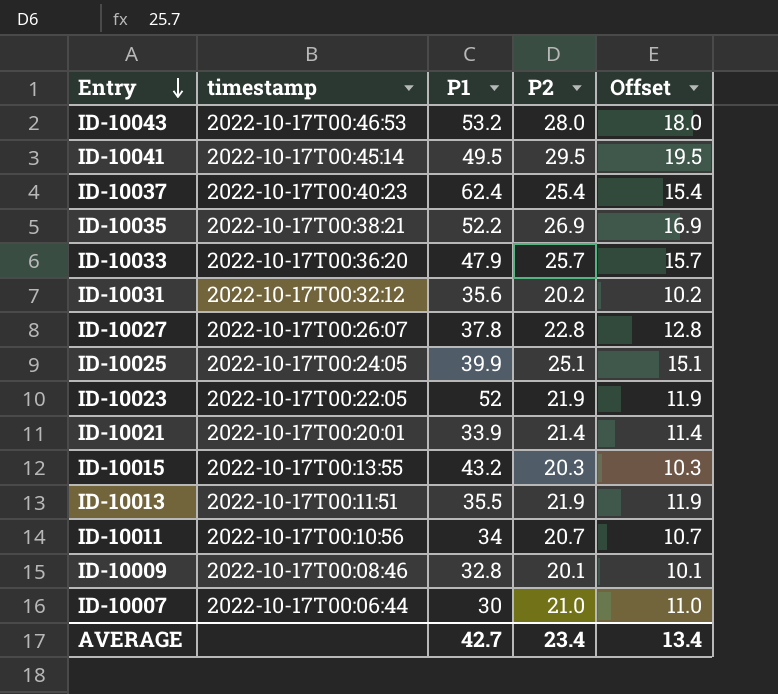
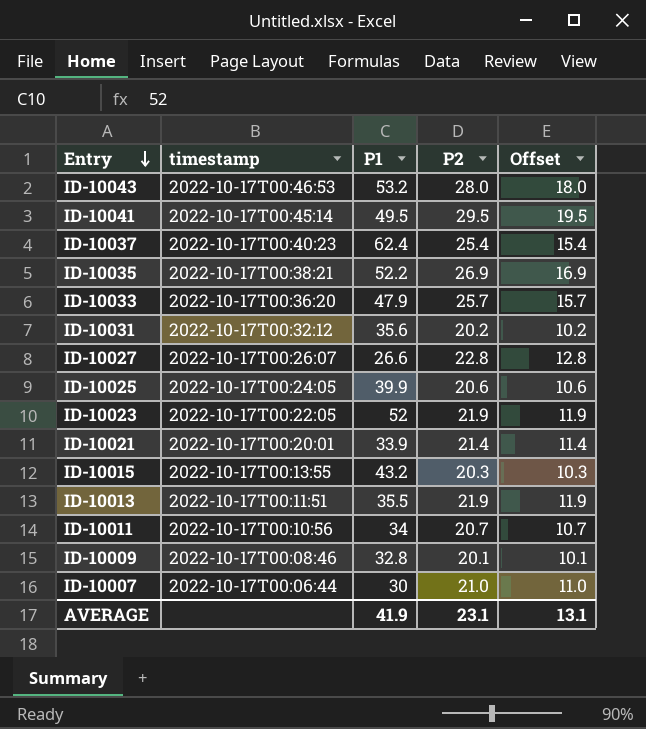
ID-10027 | P1: 37.8 -> 26.6
ID-10025 | P2: 25.1 -> 20.6
ID-10025 | Offset: 15.1 -> 10.6
AVERAGE | P1: 42.7 -> 41.9
AVERAGE | P2: 23.4 -> 23.1
AVERAGE | Offset: 13.4 -> 13.1

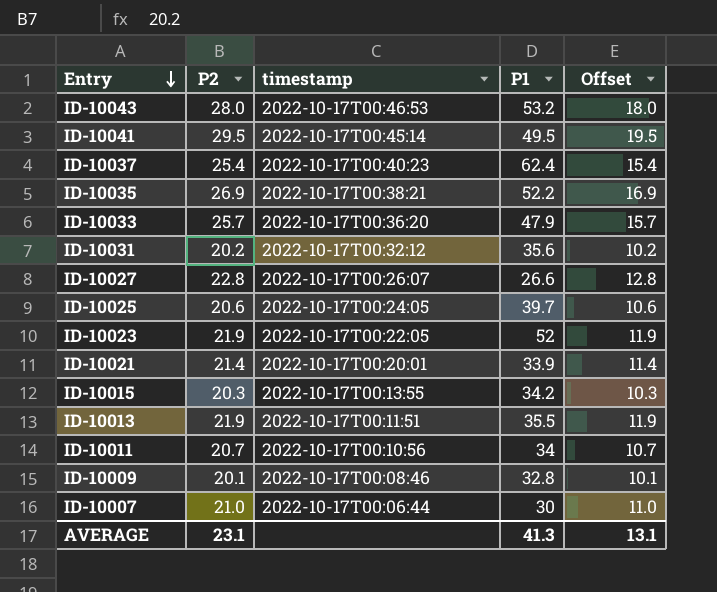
column P2 | position: 4 -> 2
ID-10025 | P1: 39.9 -> 39.7
ID-10015 | P1: 43.2 -> 34.2
AVERAGE | P1: 41.9 -> 41.3

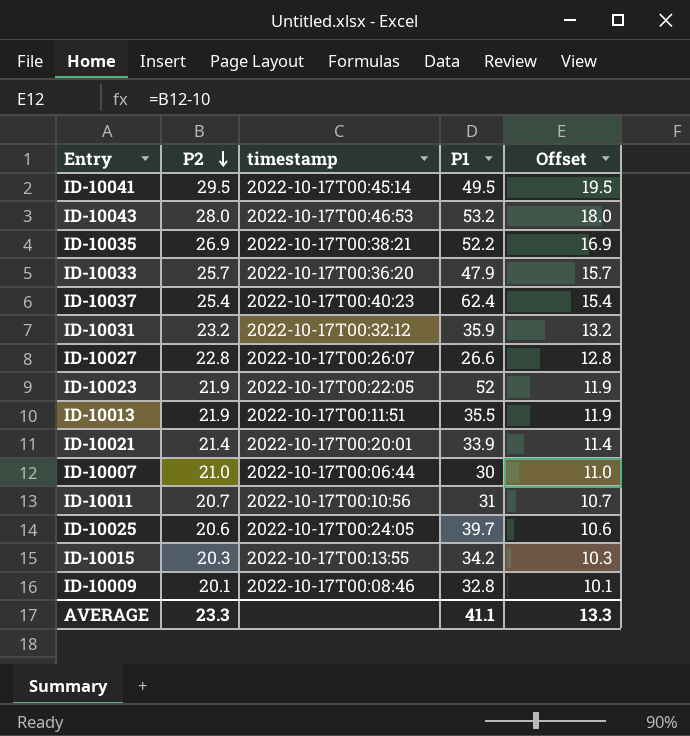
row order: Entry descending -> P2 descending
ID-10031 | P2: 20.2 -> 23.2
ID-10031 | P1: 35.6 -> 35.9
ID-10031 | Offset: 10.2 -> 13.2
ID-10011 | P1: 34 -> 31
AVERAGE | P2: 23.1 -> 23.3
AVERAGE | P1: 41.3 -> 41.1
AVERAGE | Offset: 13.1 -> 13.3

